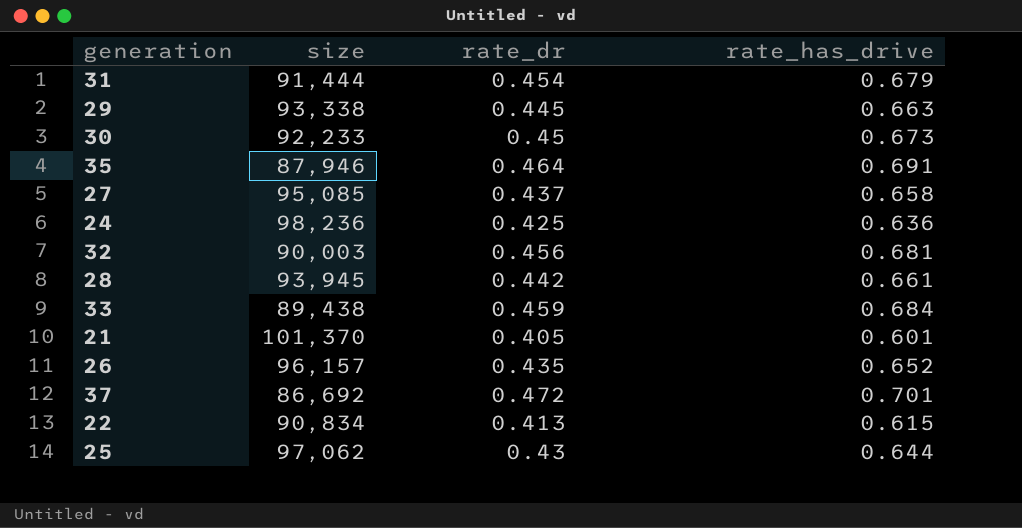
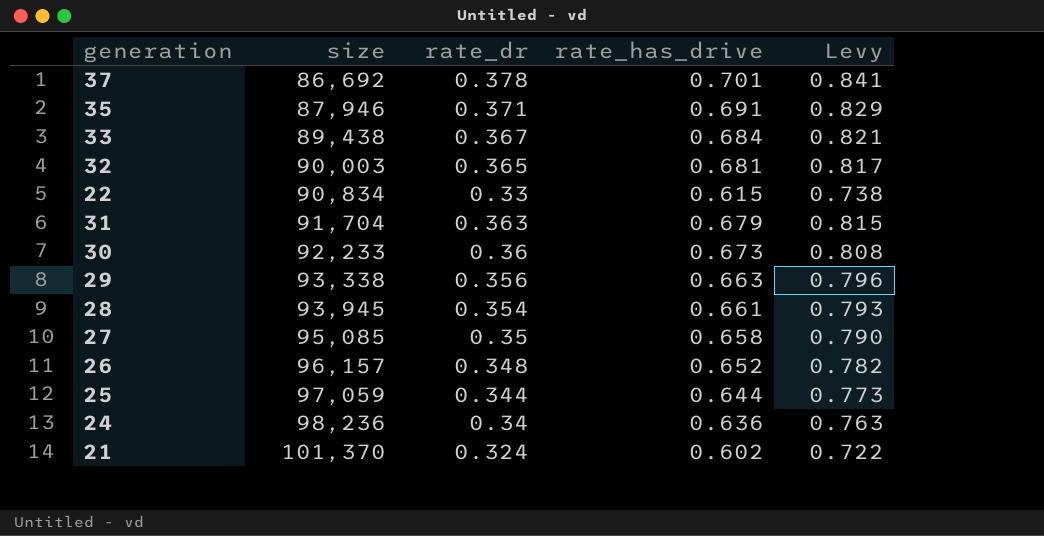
row order: none -> size ascending
column Levy | formula: none -> [rate_has_drive] * 1.2
37 | rate_dr: 0.472 -> 0.378
35 | rate_dr: 0.464 -> 0.371
33 | rate_dr: 0.459 -> 0.367
32 | rate_dr: 0.456 -> 0.365
22 | rate_dr: 0.413 -> 0.33
31 | size: 91,444 -> 91,704
31 | rate_dr: 0.454 -> 0.363
30 | rate_dr: 0.45 -> 0.36
29 | rate_dr: 0.445 -> 0.356
28 | rate_dr: 0.442 -> 0.354
27 | rate_dr: 0.437 -> 0.35
26 | rate_dr: 0.435 -> 0.348
25 | size: 97,062 -> 97,059
25 | rate_dr: 0.43 -> 0.344
24 | rate_dr: 0.425 -> 0.34
21 | rate_dr: 0.405 -> 0.324
21 | rate_has_drive: 0.601 -> 0.602

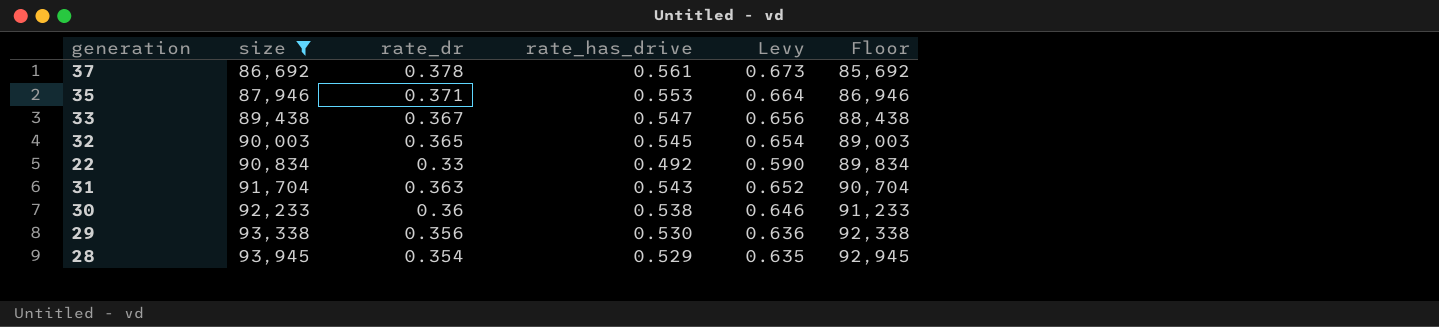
filter: none -> size <= 93,945
column Floor | formula: none -> [size] - 1000
37 | rate_has_drive: 0.701 -> 0.561
37 | Levy: 0.841 -> 0.673
35 | rate_has_drive: 0.691 -> 0.553
35 | Levy: 0.829 -> 0.664
33 | rate_has_drive: 0.684 -> 0.547
33 | Levy: 0.821 -> 0.656
32 | rate_has_drive: 0.681 -> 0.545
32 | Levy: 0.817 -> 0.654
22 | rate_has_drive: 0.615 -> 0.492
22 | Levy: 0.738 -> 0.590
31 | rate_has_drive: 0.679 -> 0.543
31 | Levy: 0.815 -> 0.652
30 | rate_has_drive: 0.673 -> 0.538
30 | Levy: 0.808 -> 0.646
29 | rate_has_drive: 0.663 -> 0.530
29 | Levy: 0.796 -> 0.636
28 | rate_has_drive: 0.661 -> 0.529
28 | Levy: 0.793 -> 0.635

